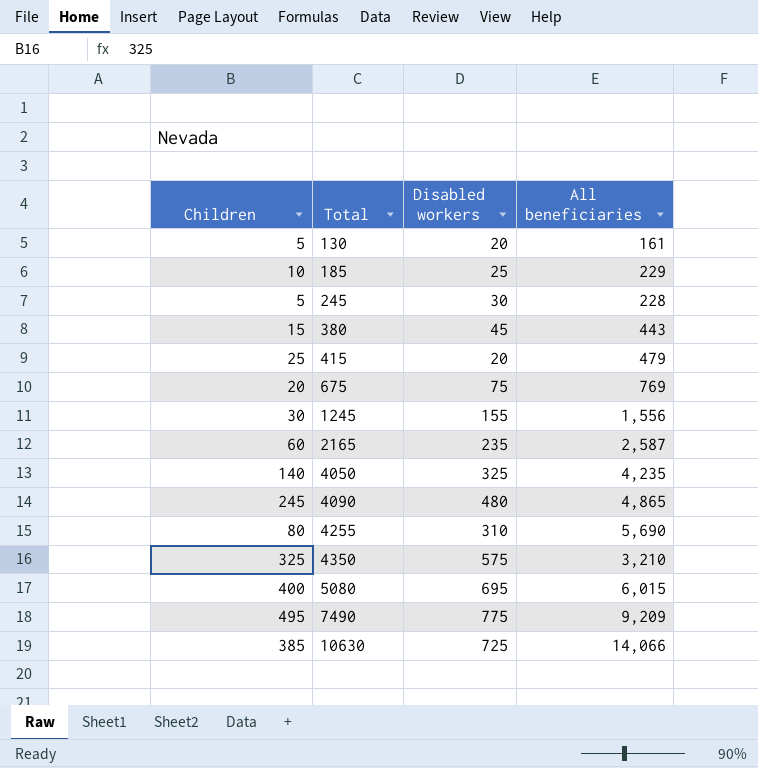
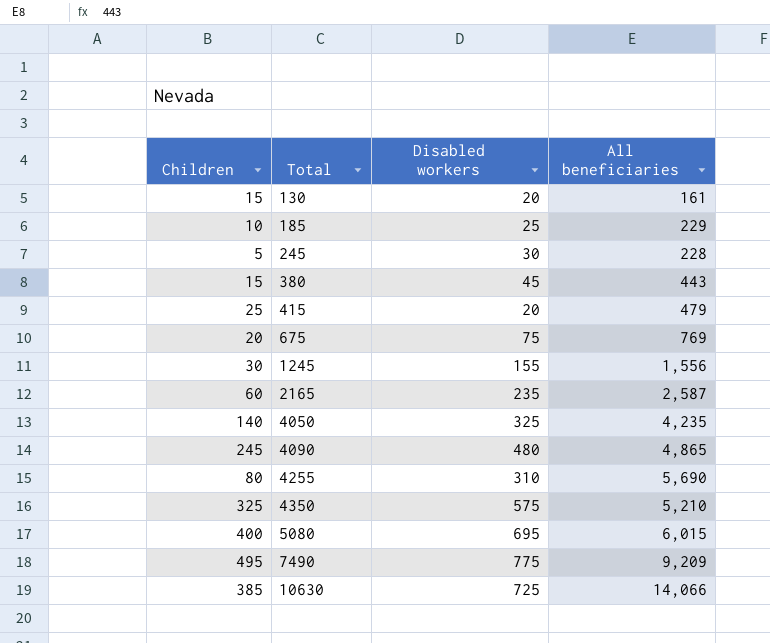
130 | Children: 5 -> 15
4350 | All beneficiaries: 3,210 -> 5,210

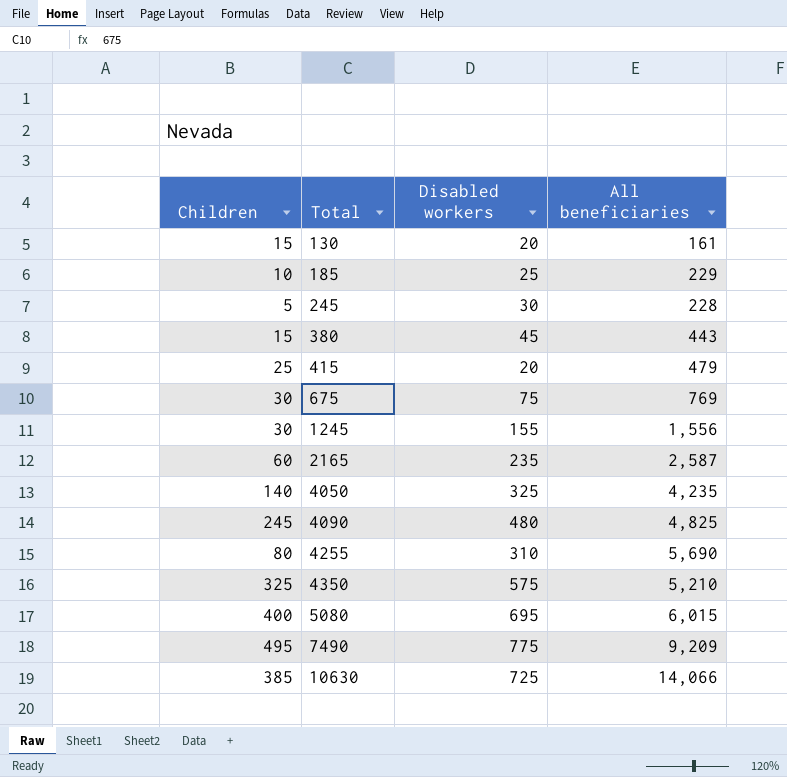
675 | Children: 20 -> 30
4090 | All beneficiaries: 4,865 -> 4,825

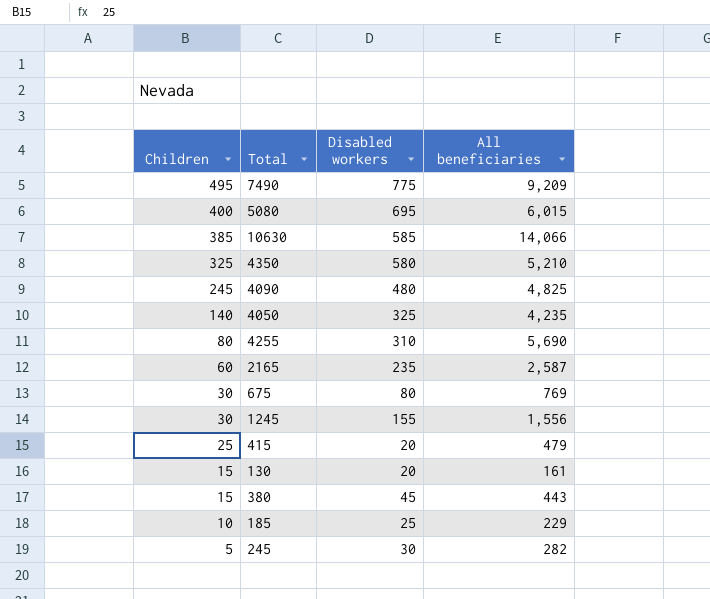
row order: Total ascending -> Children descending
10630 | Disabled workers: 725 -> 585
4350 | Disabled workers: 575 -> 580
675 | Disabled workers: 75 -> 80
245 | All beneficiaries: 228 -> 282

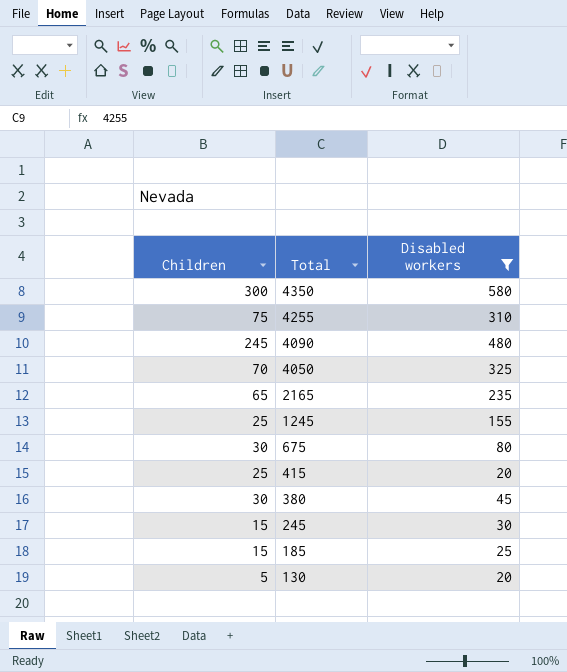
filter: none -> Disabled workers <= 580
row order: Children descending -> Total descending
column All beneficiaries | position: 4 -> none
4350 | Children: 325 -> 300
4255 | Children: 80 -> 75
4050 | Children: 140 -> 70
2165 | Children: 60 -> 65
1245 | Children: 30 -> 25
380 | Children: 15 -> 30
245 | Children: 5 -> 15
185 | Children: 10 -> 15
130 | Children: 15 -> 5

